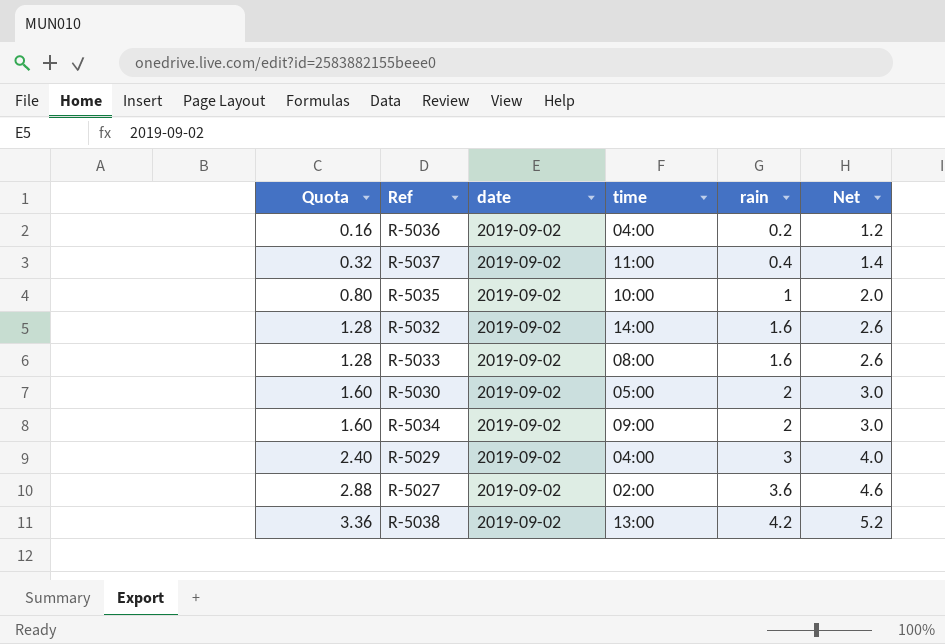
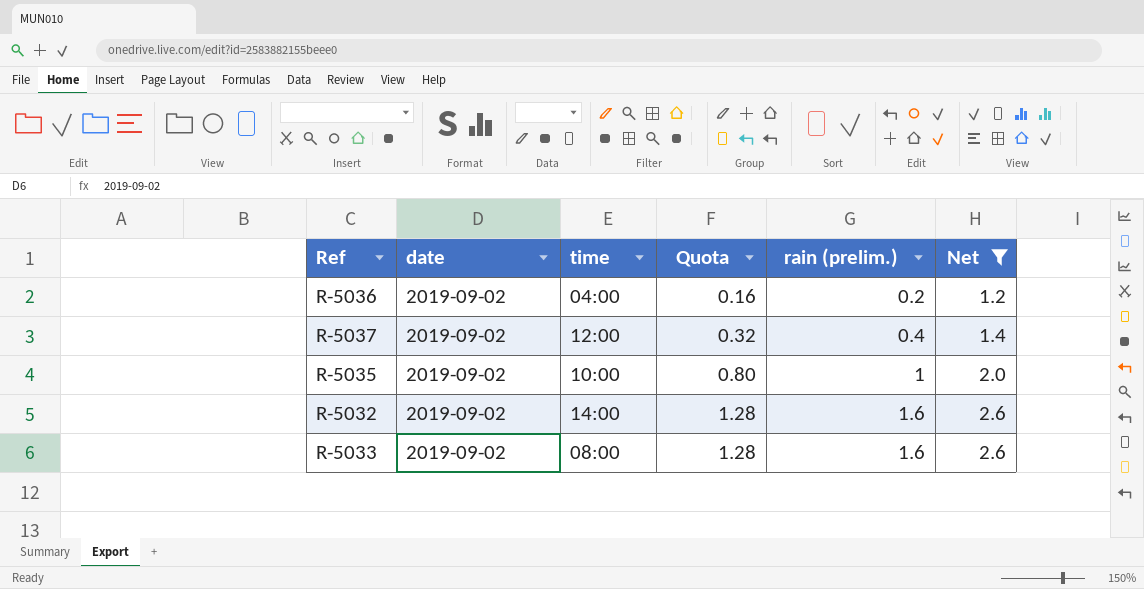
filter: none -> Net <= 2.6
column Quota | position: 1 -> 4
column name: rain -> rain (prelim.)
R-5037 | time: 11:00 -> 12:00

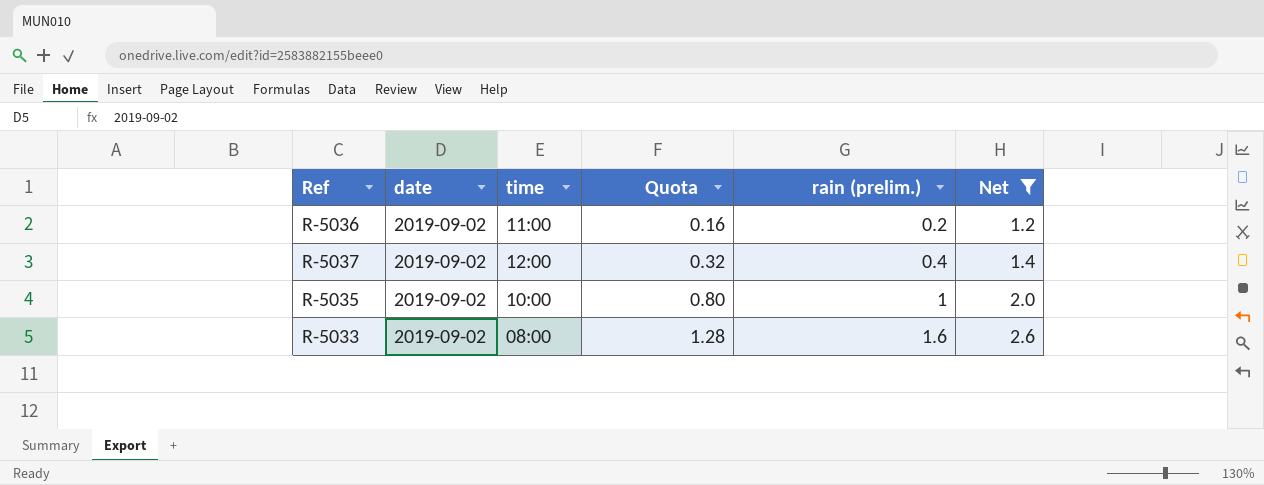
row R-5032: 2019-09-02 | 14:00 | 1.28 | 1.6 | 2.6 -> none
R-5036 | time: 04:00 -> 11:00

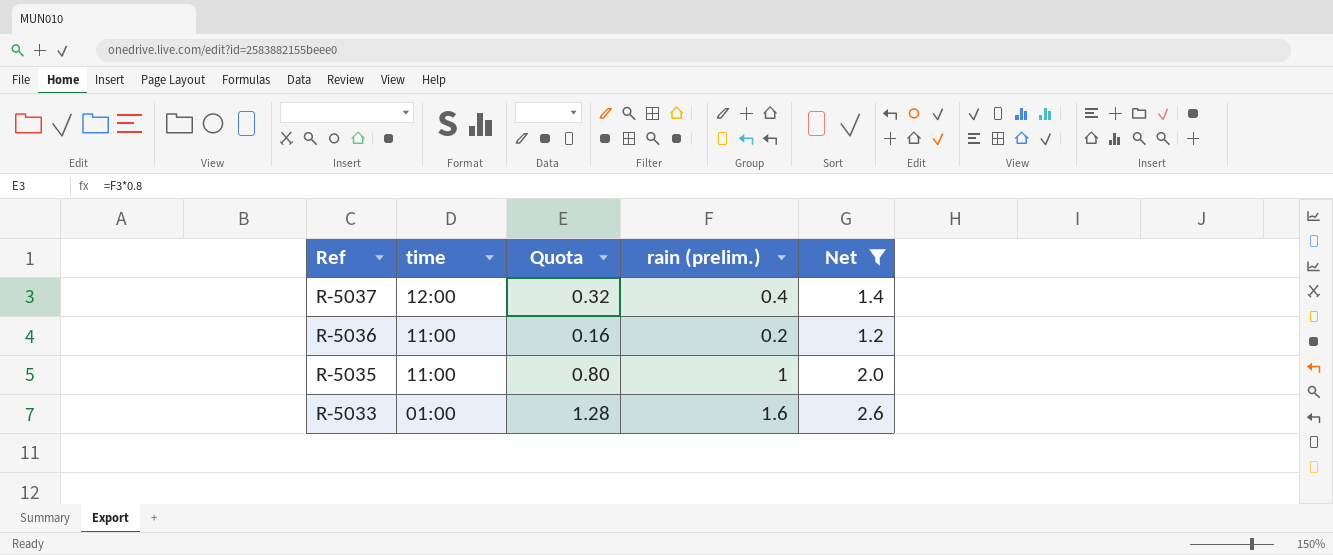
row order: Quota ascending -> Ref descending
column date | position: 2 -> none
R-5035 | time: 10:00 -> 11:00
R-5033 | time: 08:00 -> 01:00

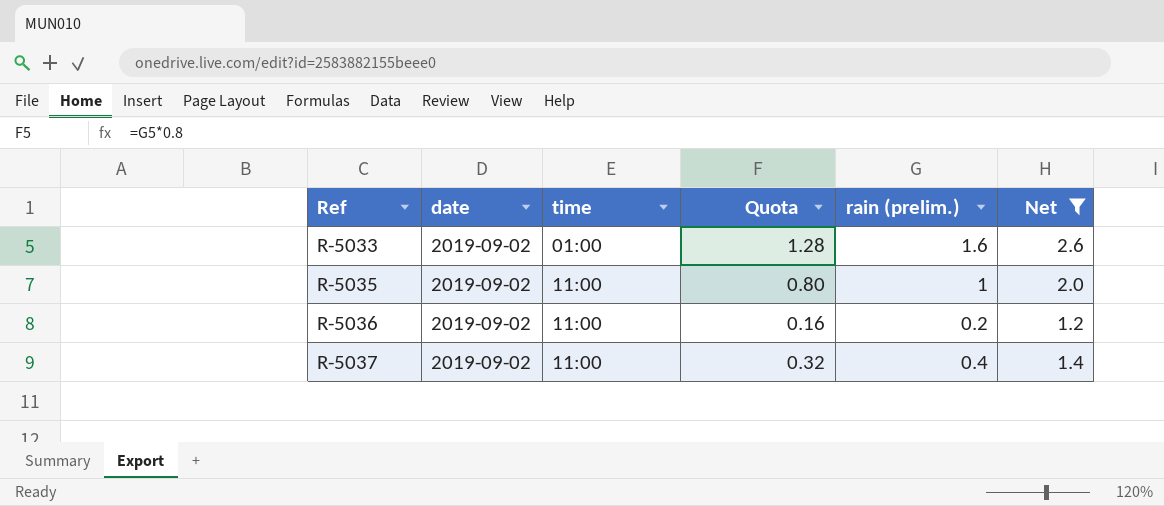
row order: Ref descending -> Ref ascending
column date | position: none -> 2
R-5037 | time: 12:00 -> 11:00

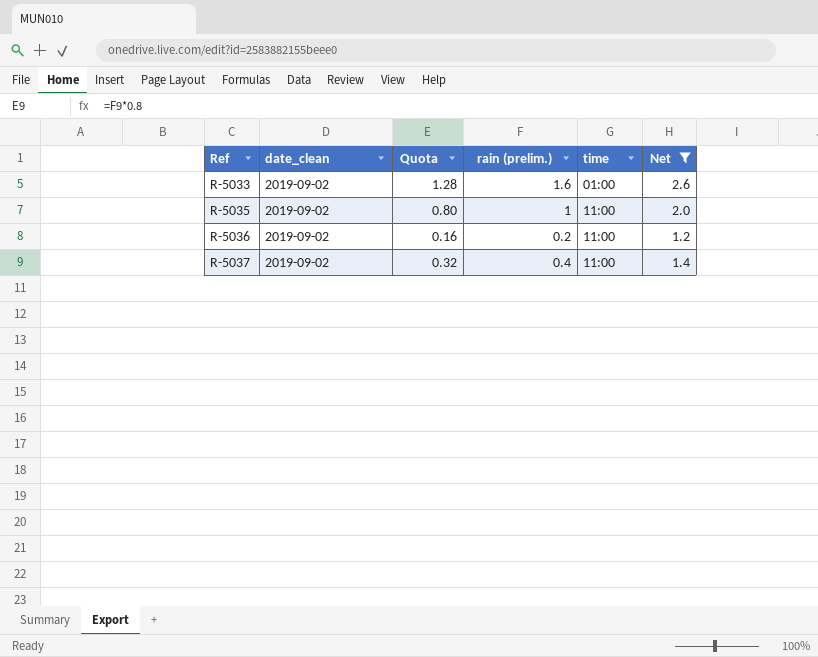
column name: date -> date_clean
column time | position: 3 -> 5

